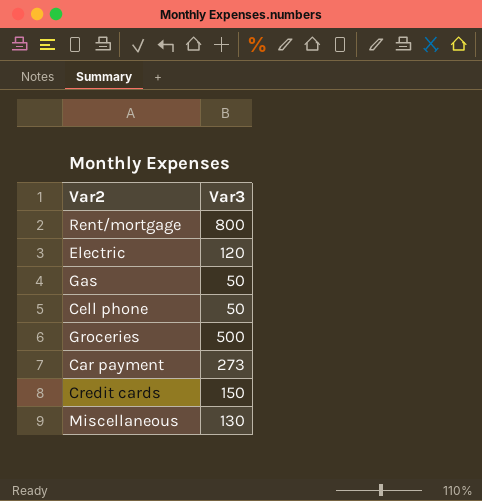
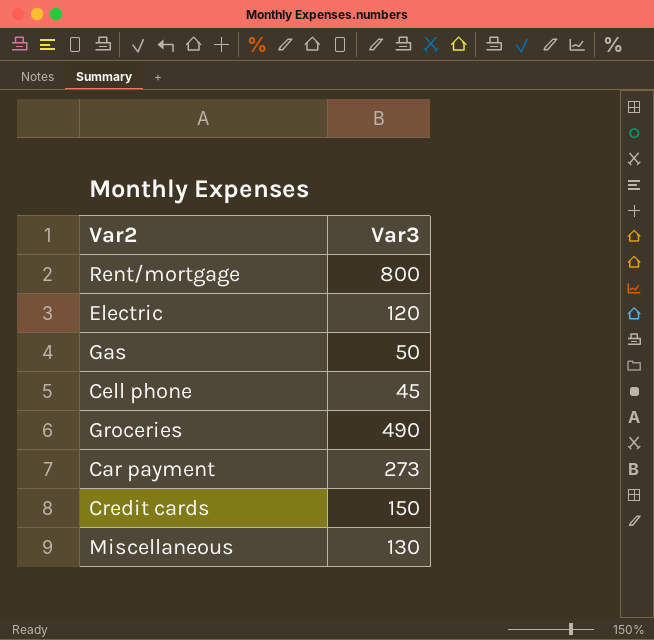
Cell phone | Var3: 50 -> 45
Groceries | Var3: 500 -> 490

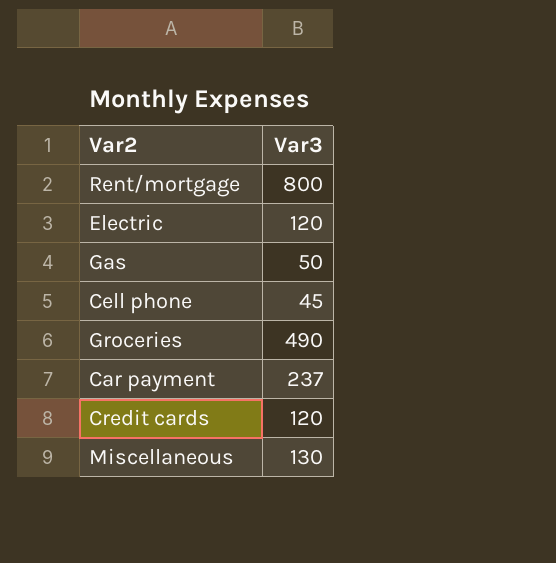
Car payment | Var3: 273 -> 237
Credit cards | Var3: 150 -> 120

